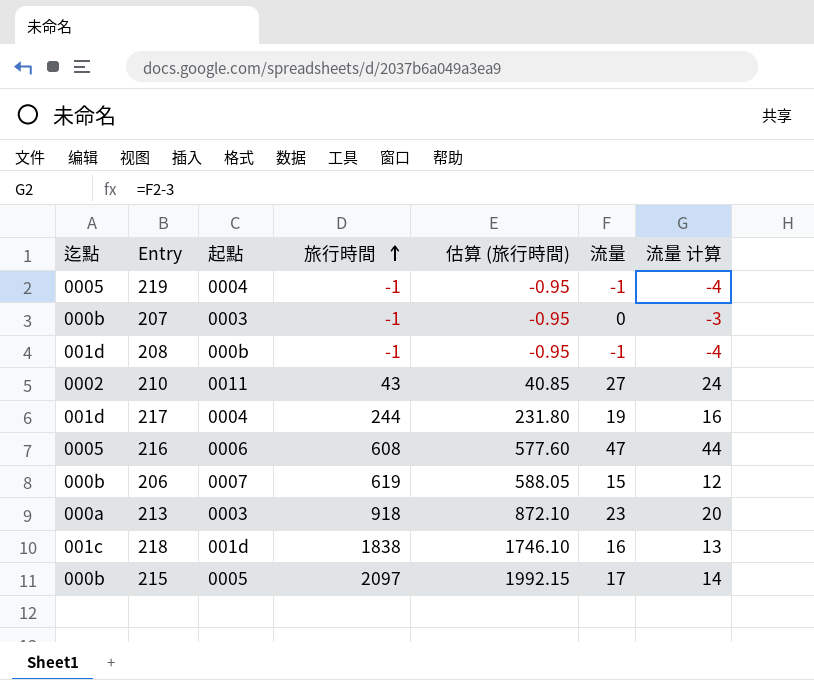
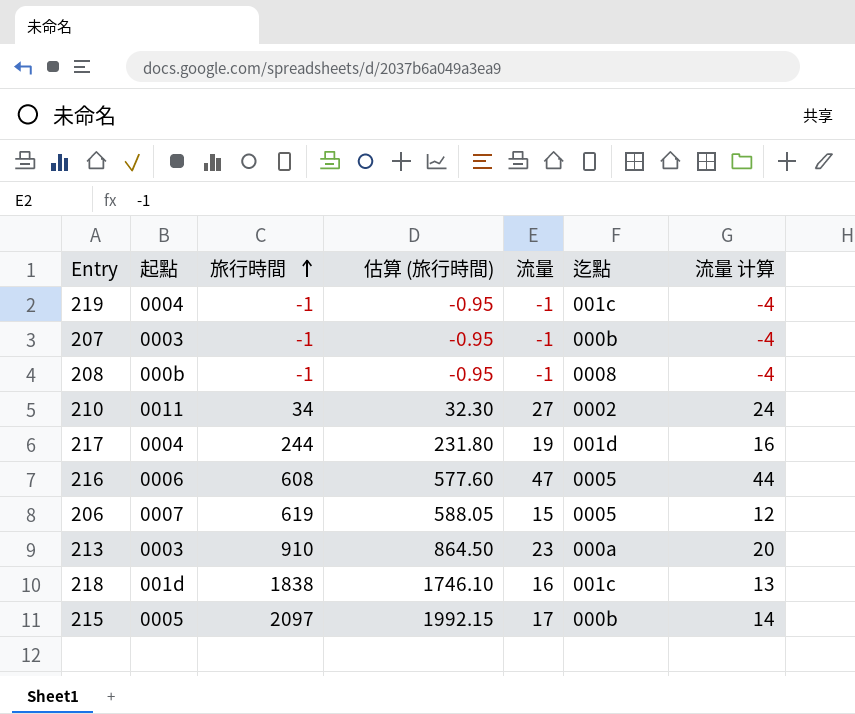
column 迄點 | position: 1 -> 6
219 | 迄點: 0005 -> 001c
207 | 流量: 0 -> -1
207 | 流量 计算: -3 -> -4
208 | 迄點: 001d -> 0008
210 | 旅行時間: 43 -> 34
210 | 估算 (旅行時間): 40.85 -> 32.30
206 | 迄點: 000b -> 0005
213 | 旅行時間: 918 -> 910
213 | 估算 (旅行時間): 872.10 -> 864.50

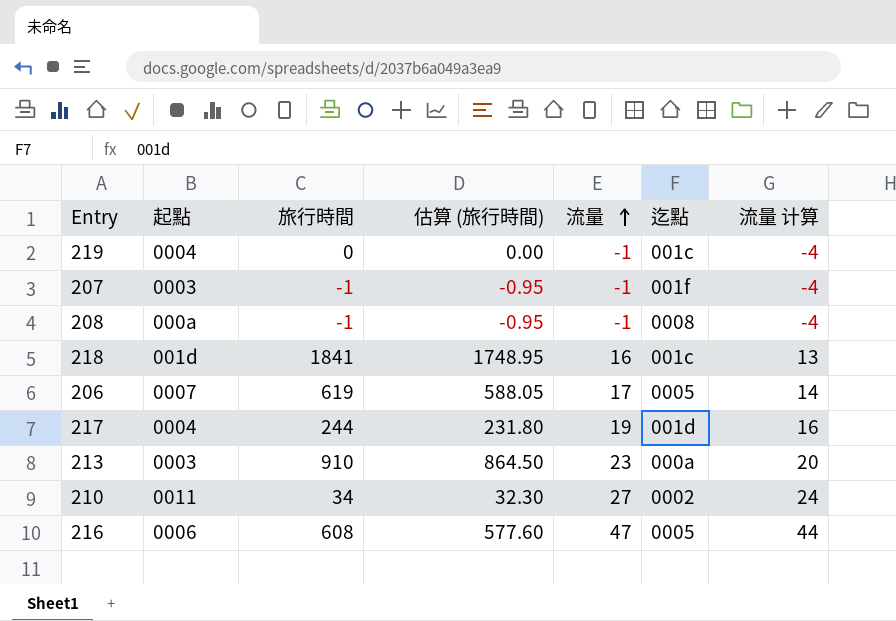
row order: 旅行時間 ascending -> 流量 ascending
row 215: 0005 | 2097 | 1992.15 | 17 | 000b | 14 -> none
219 | 旅行時間: -1 -> 0
219 | 估算 (旅行時間): -0.95 -> 0.00
207 | 迄點: 000b -> 001f
208 | 起點: 000b -> 000a
218 | 旅行時間: 1838 -> 1841
218 | 估算 (旅行時間): 1746.10 -> 1748.95
206 | 流量: 15 -> 17
206 | 流量 计算: 12 -> 14

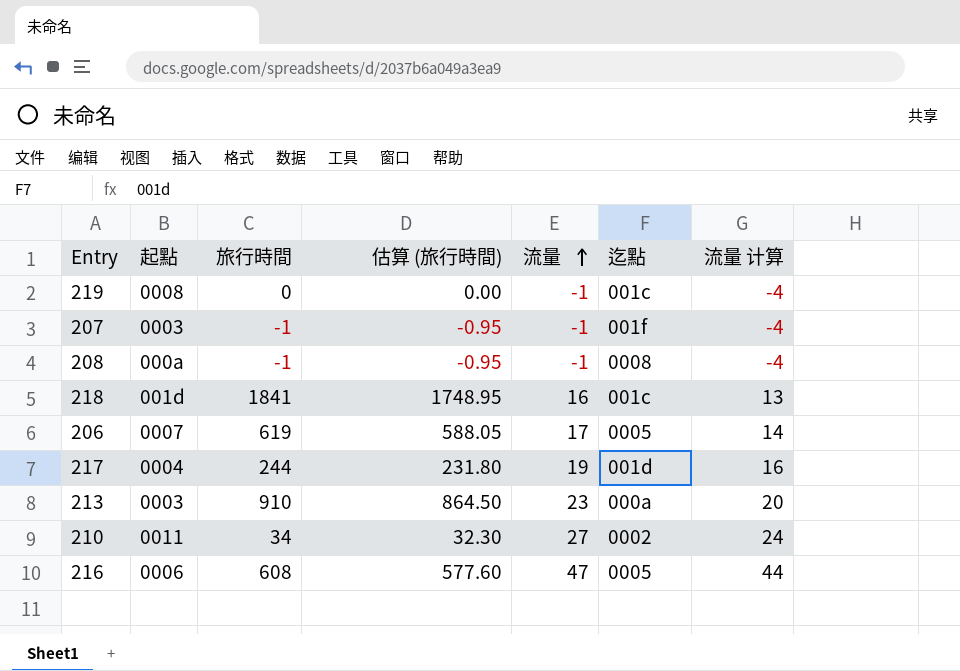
219 | 起點: 0004 -> 0008

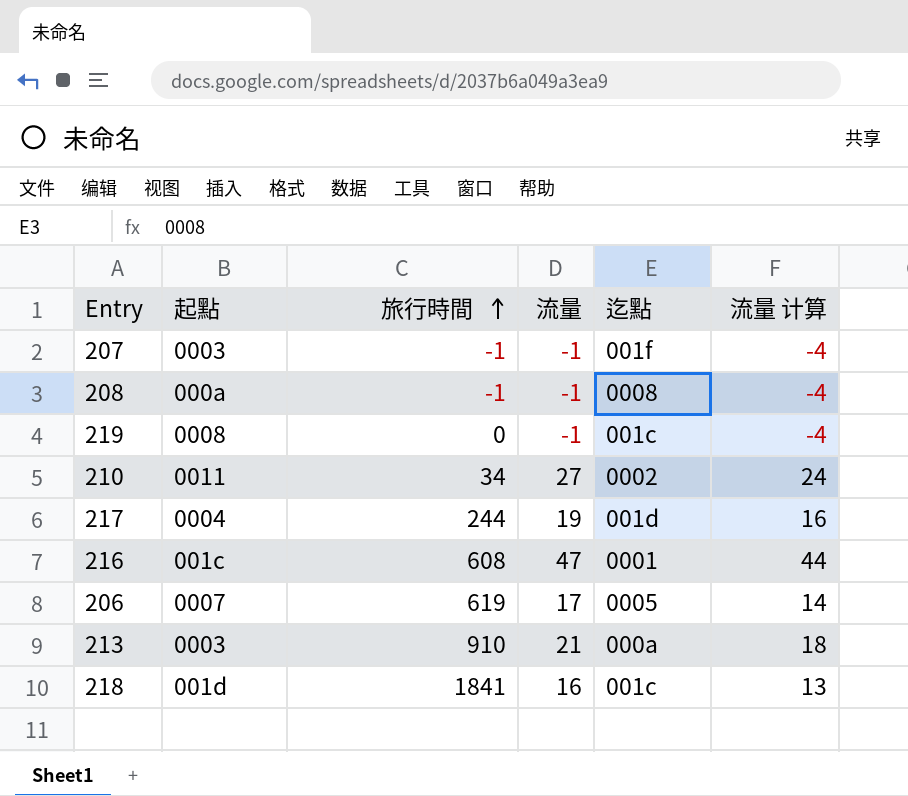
row order: 流量 ascending -> 旅行時間 ascending
column 估算 (旅行時間) | formula: [旅行時間] * 0.95 -> none
216 | 起點: 0006 -> 001c
216 | 迄點: 0005 -> 0001
213 | 流量: 23 -> 21
213 | 流量 计算: 20 -> 18

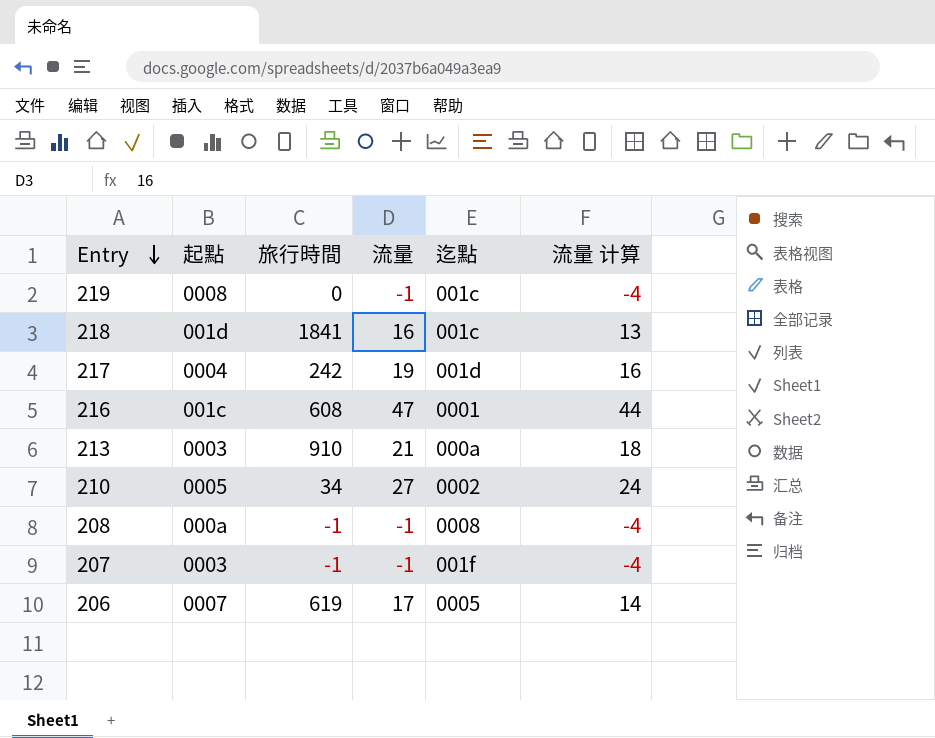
row order: 旅行時間 ascending -> Entry descending
217 | 旅行時間: 244 -> 242
210 | 起點: 0011 -> 0005

